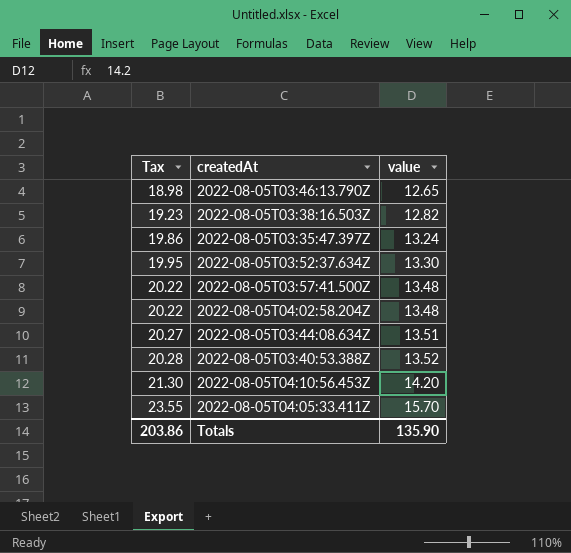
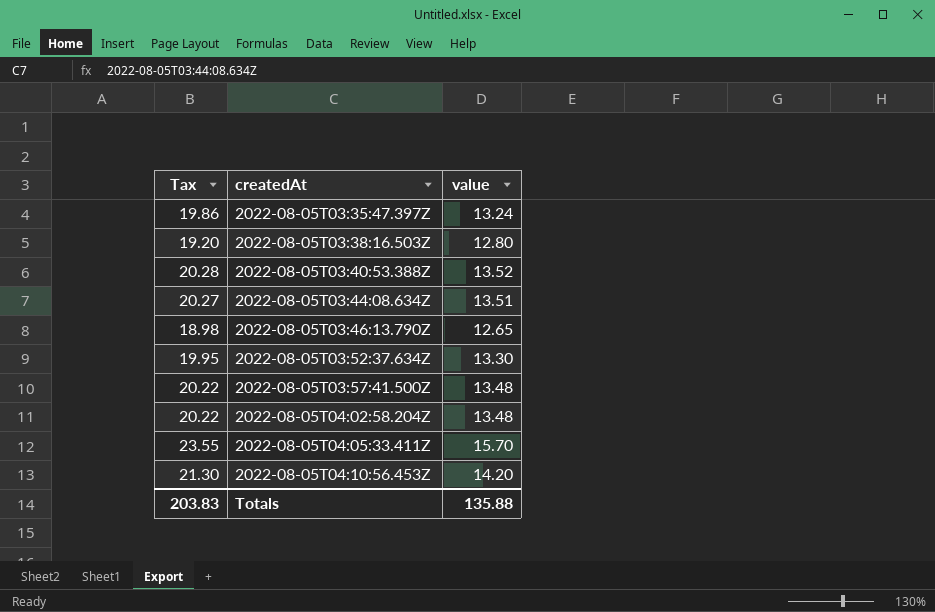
row order: Tax ascending -> createdAt ascending
2022-08-05T03:38:16.503Z | Tax: 19.23 -> 19.20
2022-08-05T03:38:16.503Z | value: 12.82 -> 12.80
Totals | Tax: 203.86 -> 203.83
Totals | value: 135.90 -> 135.88

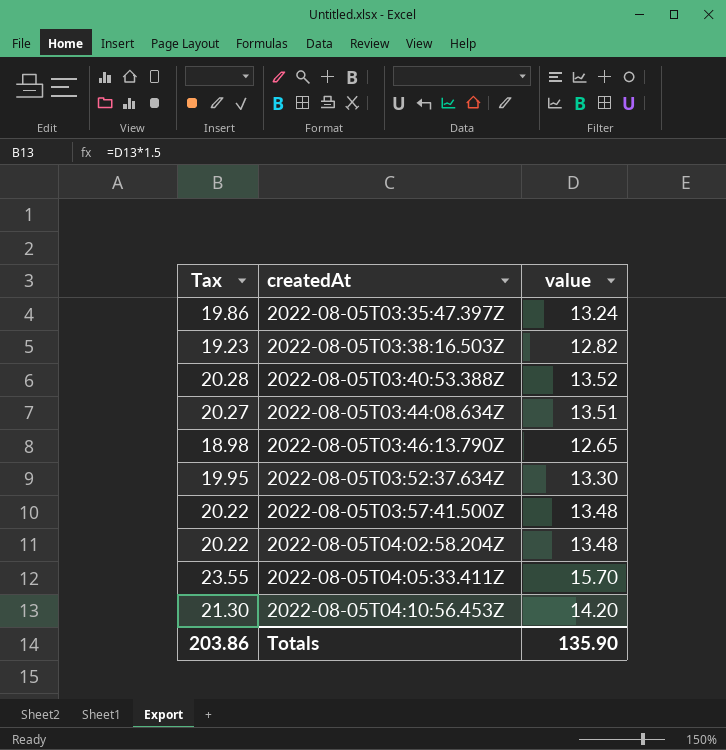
2022-08-05T03:38:16.503Z | Tax: 19.20 -> 19.23
2022-08-05T03:38:16.503Z | value: 12.80 -> 12.82
Totals | Tax: 203.83 -> 203.86
Totals | value: 135.88 -> 135.90

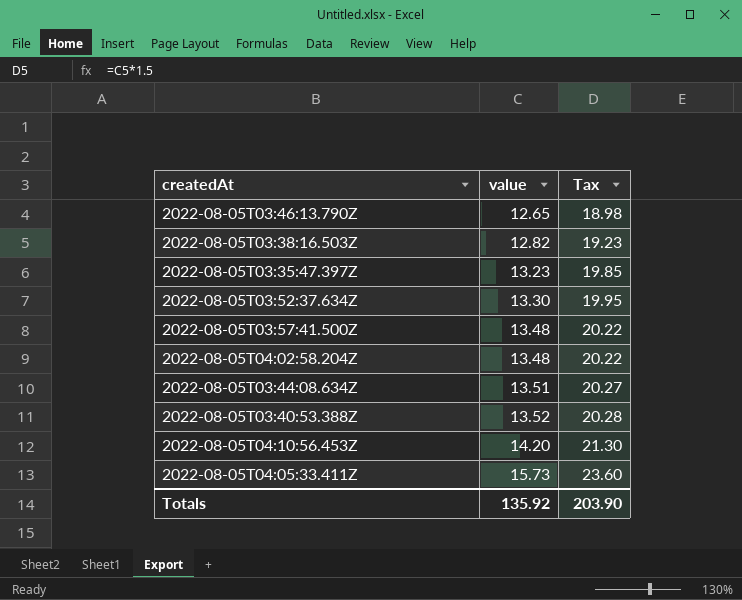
row order: createdAt ascending -> value ascending
column Tax | position: 1 -> 3
2022-08-05T03:35:47.397Z | value: 13.24 -> 13.23
2022-08-05T03:35:47.397Z | Tax: 19.86 -> 19.85
2022-08-05T04:05:33.411Z | value: 15.70 -> 15.73
2022-08-05T04:05:33.411Z | Tax: 23.55 -> 23.60
Totals | value: 135.90 -> 135.92
Totals | Tax: 203.86 -> 203.90

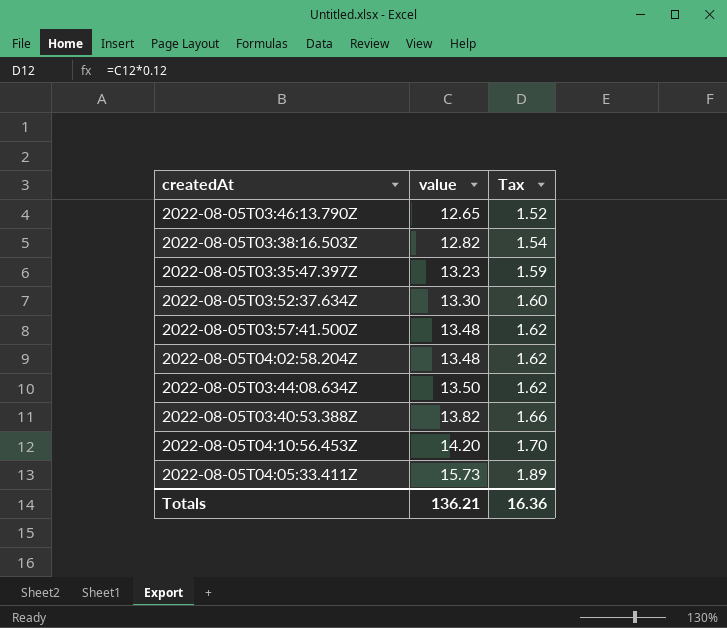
column Tax | formula: [value] * 1.5 -> [value] * 0.12
2022-08-05T03:44:08.634Z | value: 13.51 -> 13.50
2022-08-05T03:40:53.388Z | value: 13.52 -> 13.82
Totals | value: 135.92 -> 136.21
Totals | Tax: 203.90 -> 16.36

